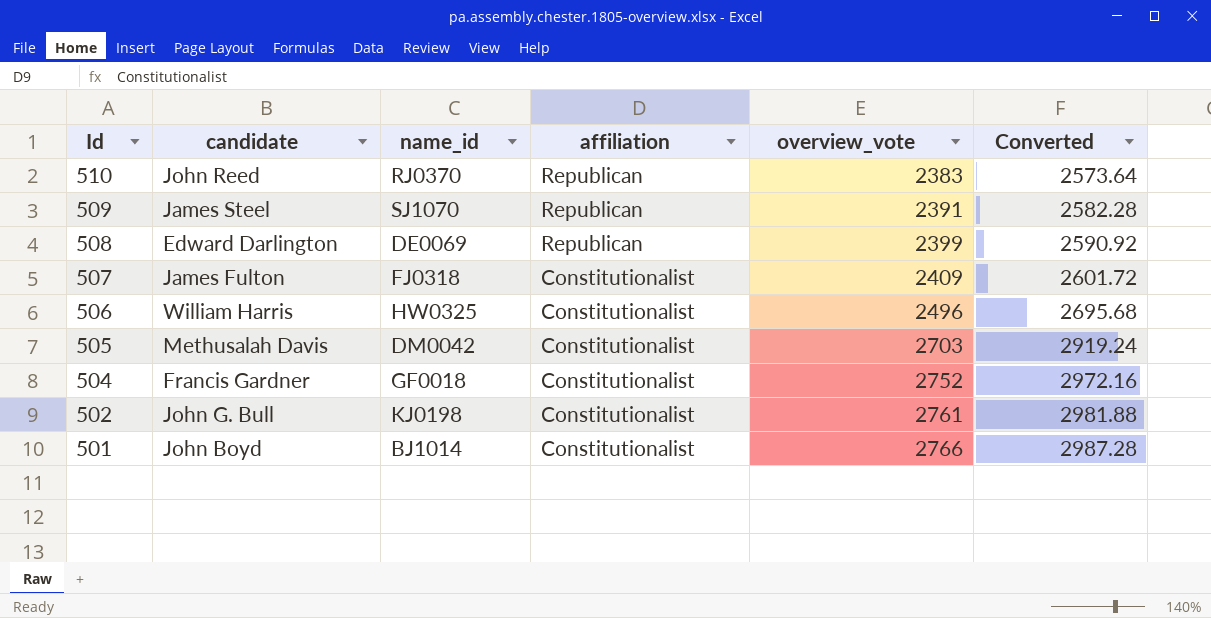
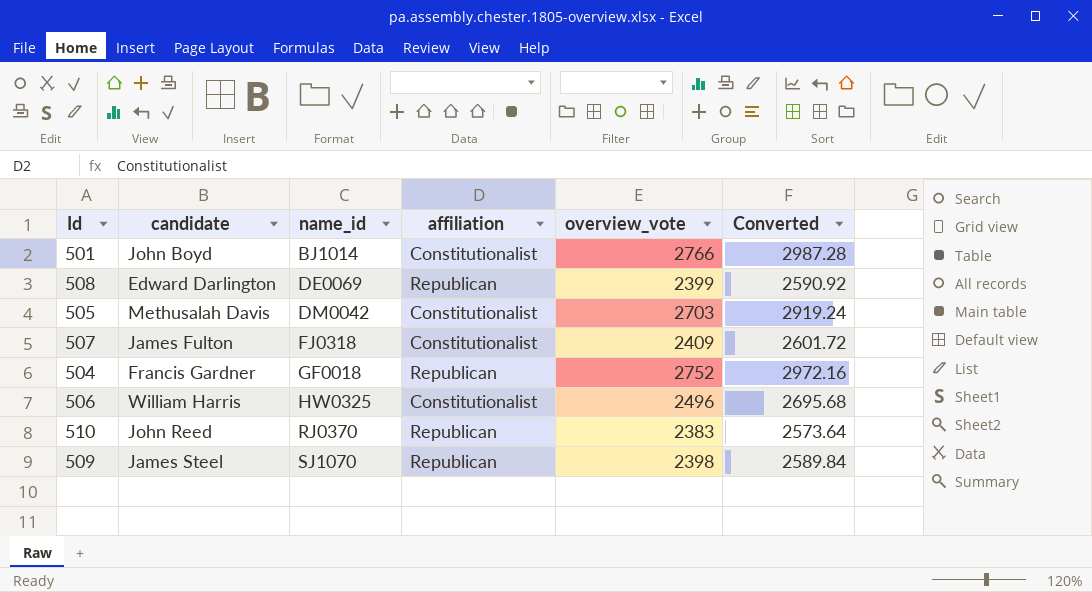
row order: Id descending -> name_id ascending
row 502: John G. Bull | KJ0198 | Constitutionalist | 2761 | 2981.88 -> none
504 | affiliation: Constitutionalist -> Republican
509 | overview_vote: 2391 -> 2398
509 | Converted: 2582.28 -> 2589.84

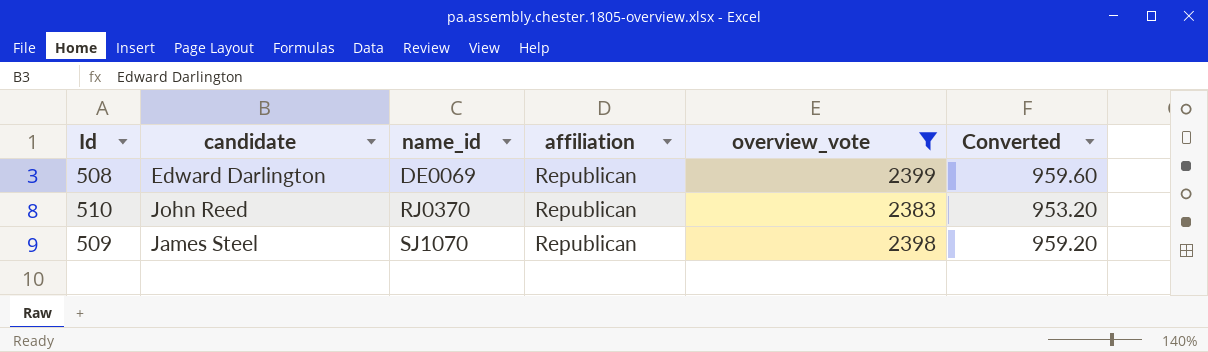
filter: none -> overview_vote <= 2399
column Converted | formula: [overview_vote] * 1.08 -> [overview_vote] * 0.4

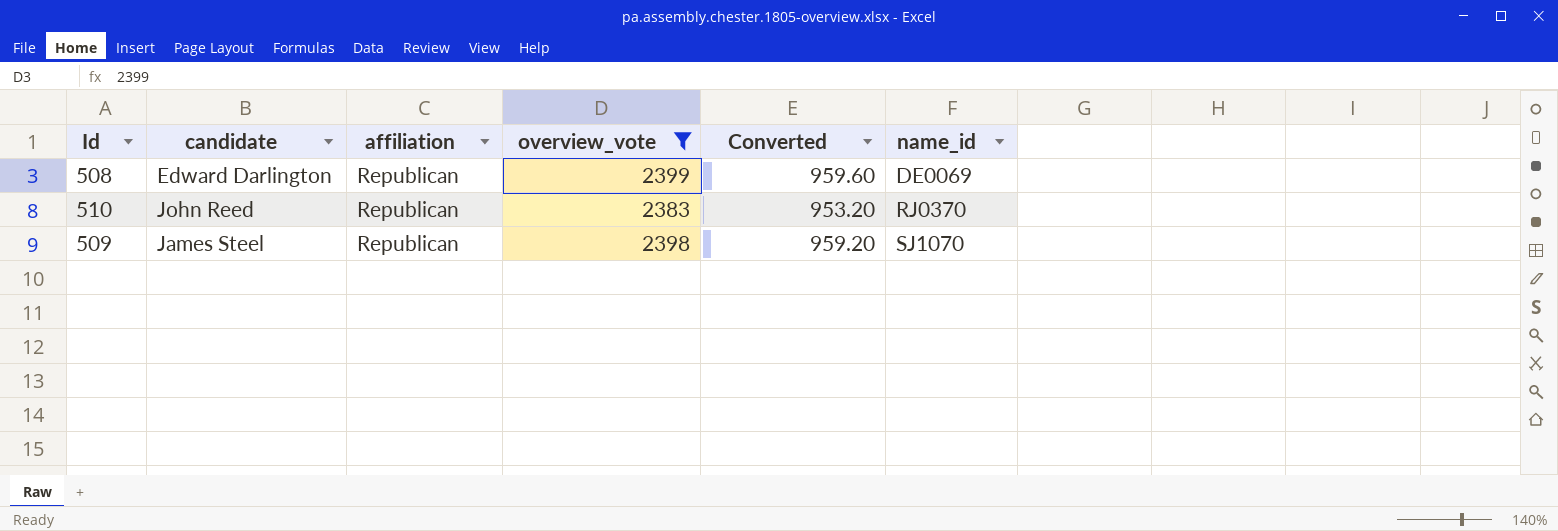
column name_id | position: 3 -> 6

